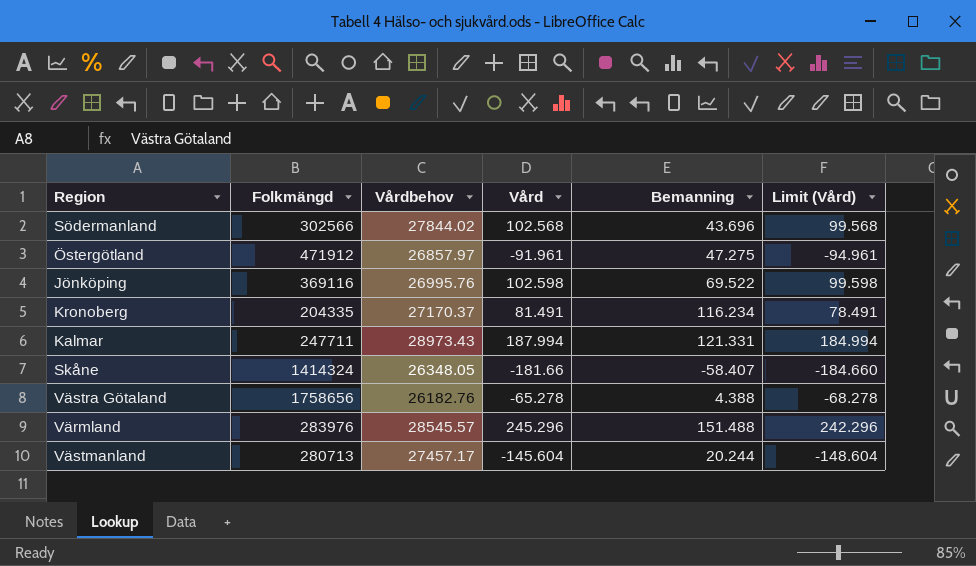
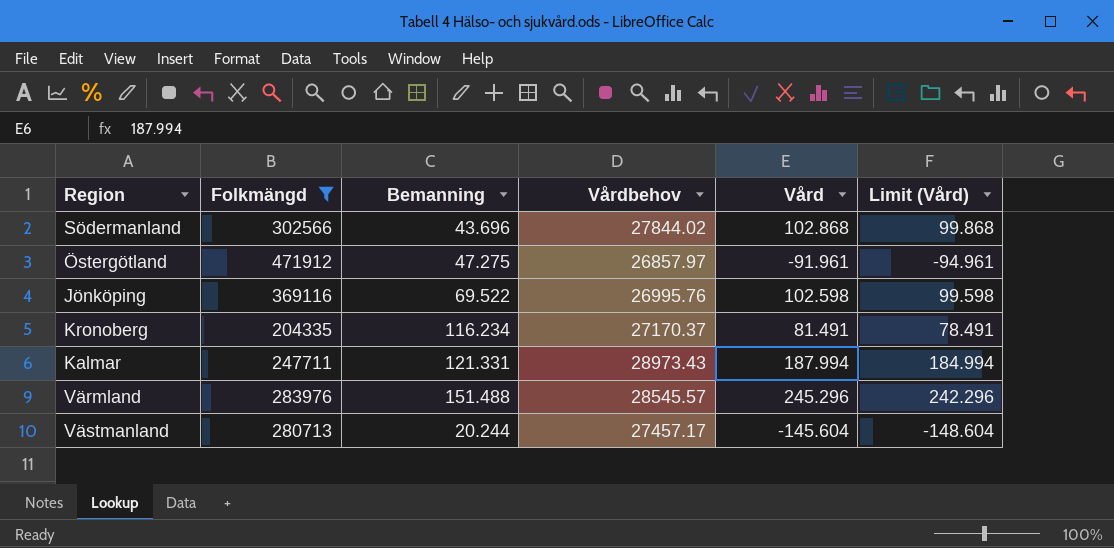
filter: none -> Folkmängd <= 471912
column Bemanning | position: 5 -> 3
Södermanland | Vård: 102.568 -> 102.868
Södermanland | Limit (Vård): 99.568 -> 99.868

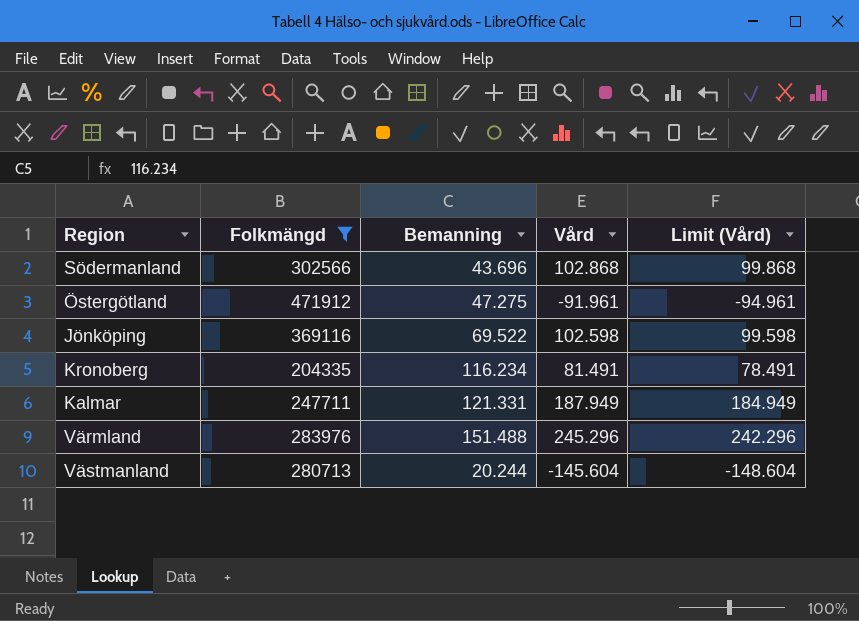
column Vårdbehov | position: 4 -> none
Kalmar | Vård: 187.994 -> 187.949
Kalmar | Limit (Vård): 184.994 -> 184.949

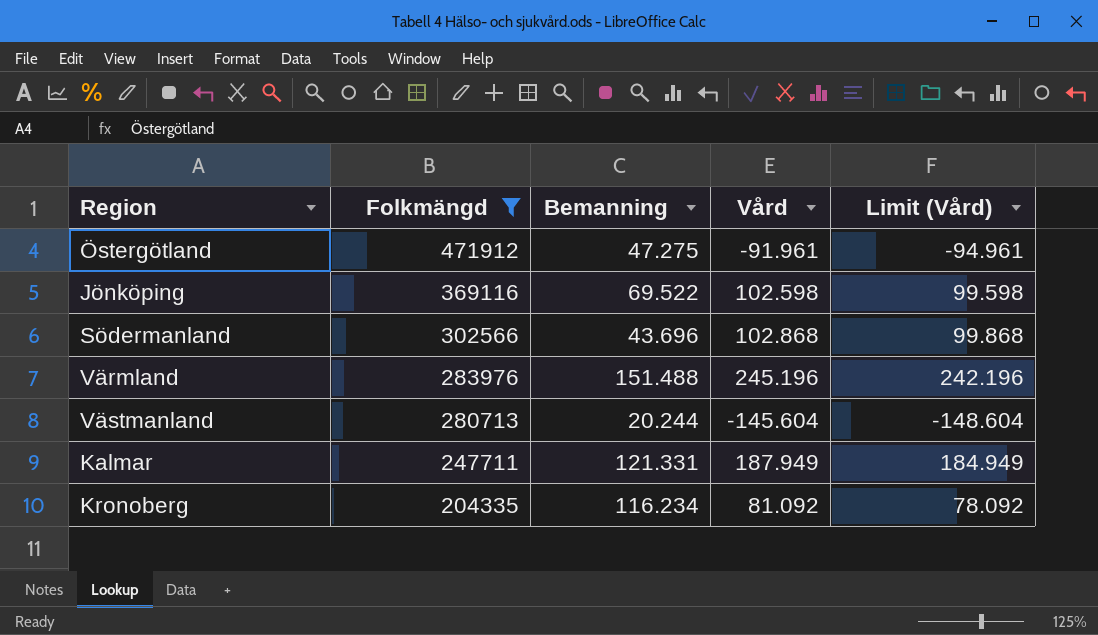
row order: none -> Folkmängd descending
Värmland | Vård: 245.296 -> 245.196
Värmland | Limit (Vård): 242.296 -> 242.196
Kronoberg | Vård: 81.491 -> 81.092
Kronoberg | Limit (Vård): 78.491 -> 78.092

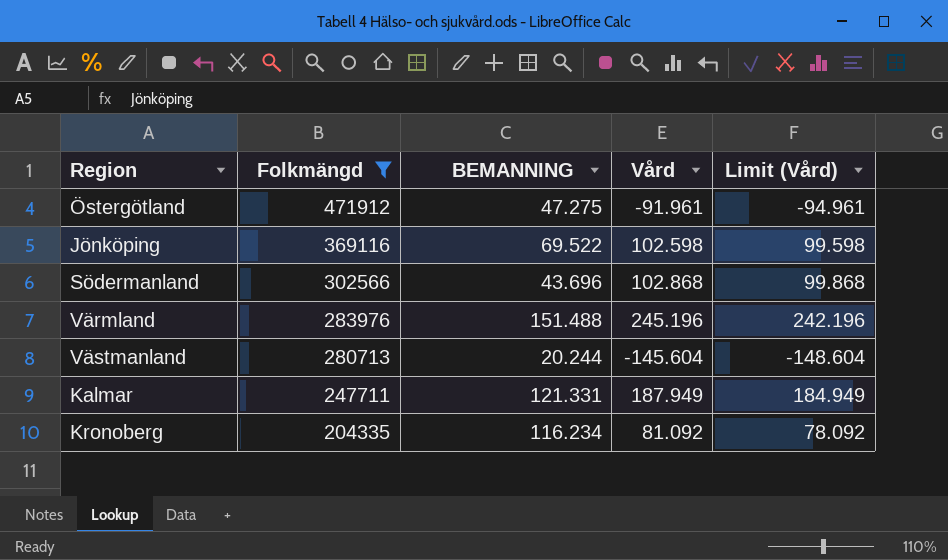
column name: Bemanning -> BEMANNING

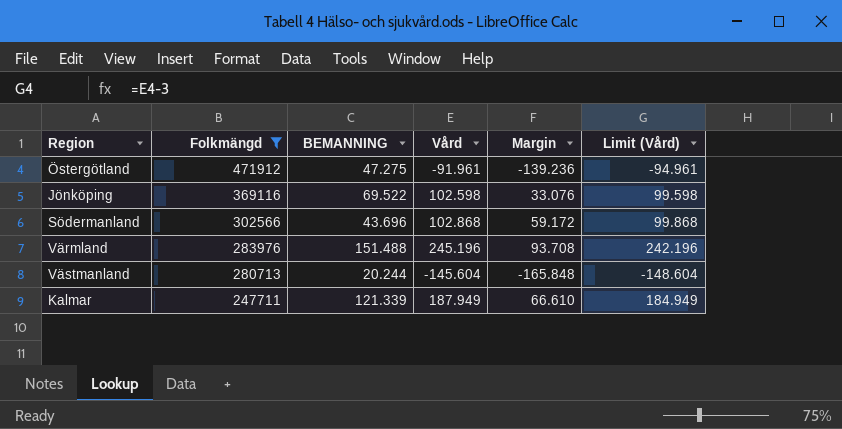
column Margin | formula: none -> [Vård] - [BEMANNING]
row Kronoberg: 204335 | 116.234 | 81.092 | 78.092 -> none
Kalmar | BEMANNING: 121.331 -> 121.339

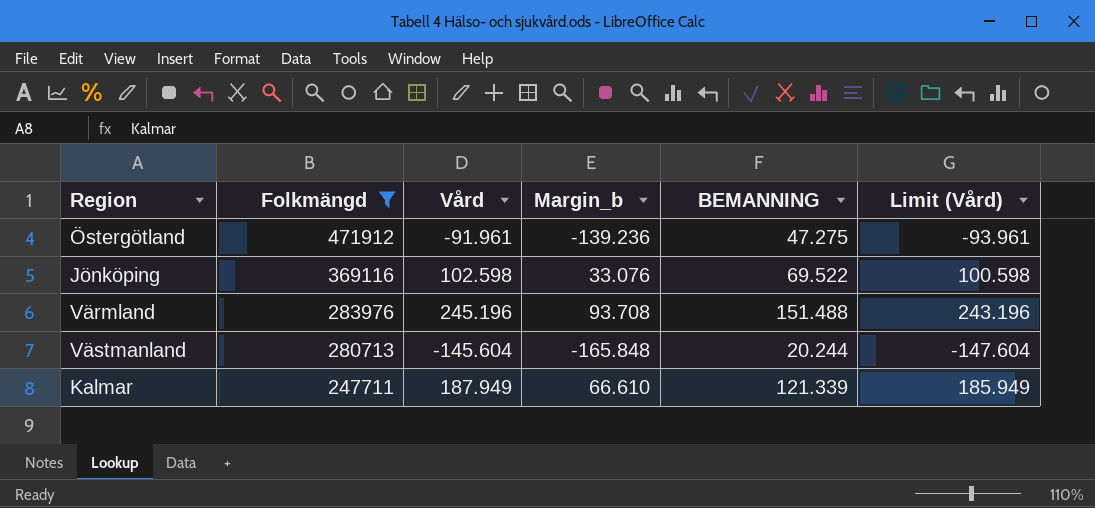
column name: Margin -> Margin_b
column BEMANNING | position: 3 -> 5
column Limit (Vård) | formula: [Vård] - 3 -> [Vård] - 2
row Södermanland: 302566 | 43.696 | 102.868 | 59.172 | 99.868 -> none

